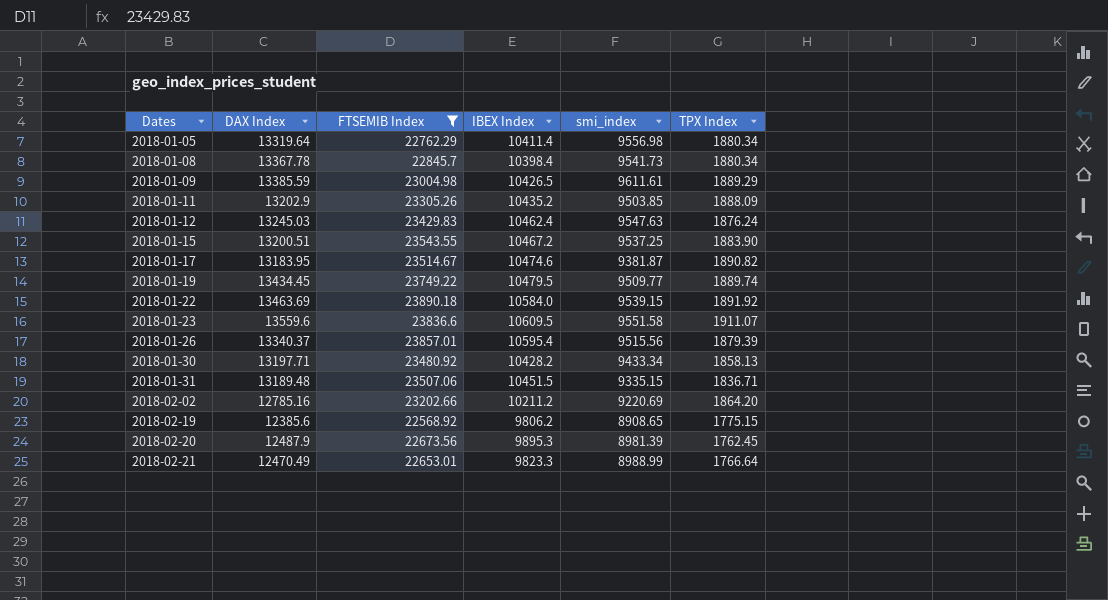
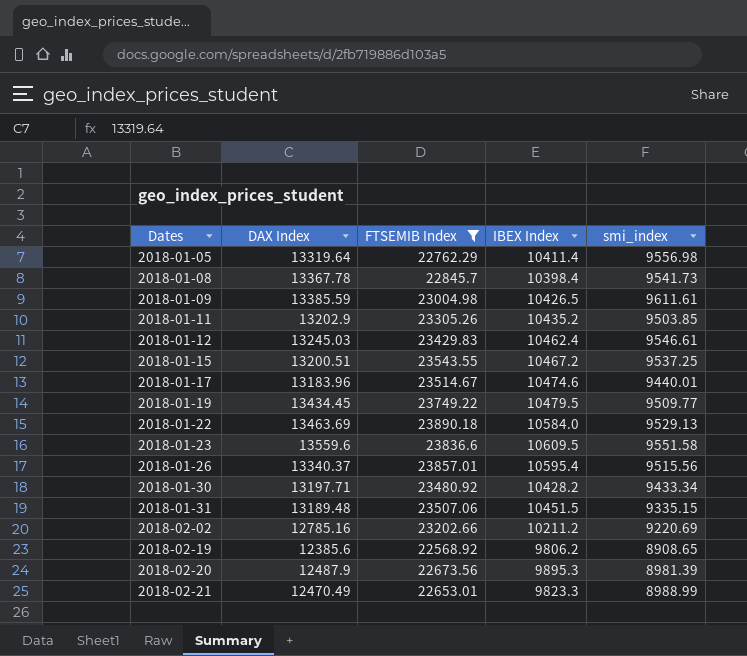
column TPX Index | position: 6 -> none
2018-01-12 | smi_index: 9547.63 -> 9546.61
2018-01-17 | DAX Index: 13183.95 -> 13183.96
2018-01-17 | smi_index: 9381.87 -> 9440.01
2018-01-22 | smi_index: 9539.15 -> 9529.13

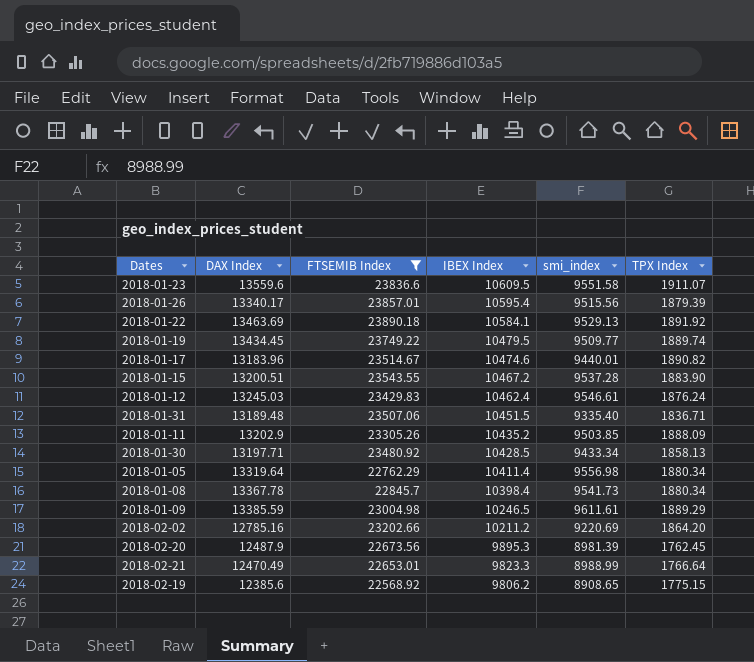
row order: Dates ascending -> IBEX Index descending
column TPX Index | position: none -> 6
2018-01-26 | DAX Index: 13340.37 -> 13340.17
2018-01-22 | IBEX Index: 10584.0 -> 10584.1
2018-01-15 | smi_index: 9537.25 -> 9537.28
2018-01-31 | smi_index: 9335.15 -> 9335.40
2018-01-30 | IBEX Index: 10428.2 -> 10428.5
2018-01-09 | IBEX Index: 10426.5 -> 10246.5

